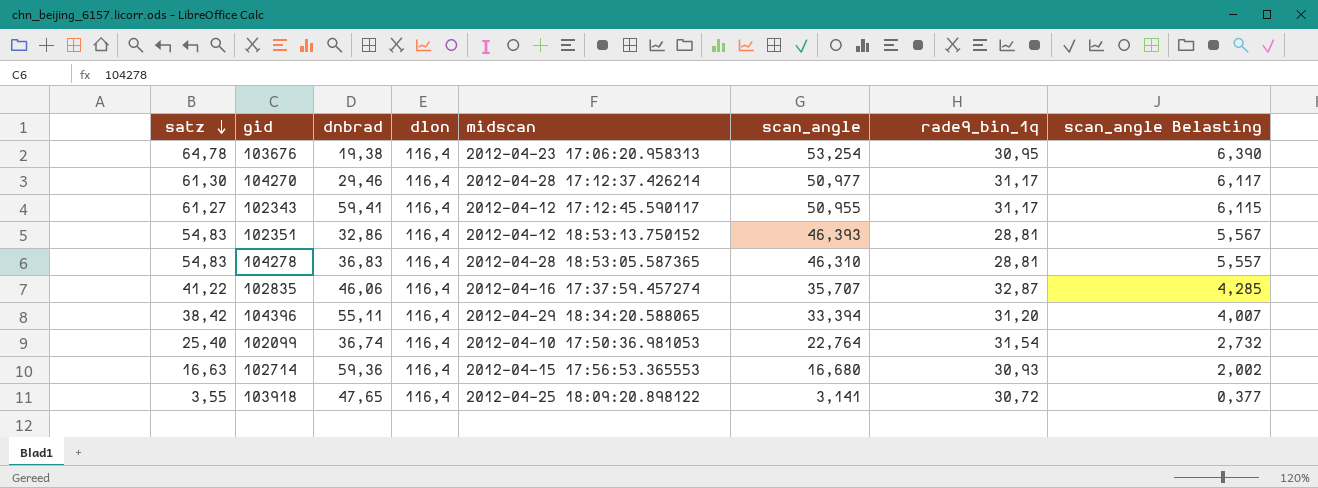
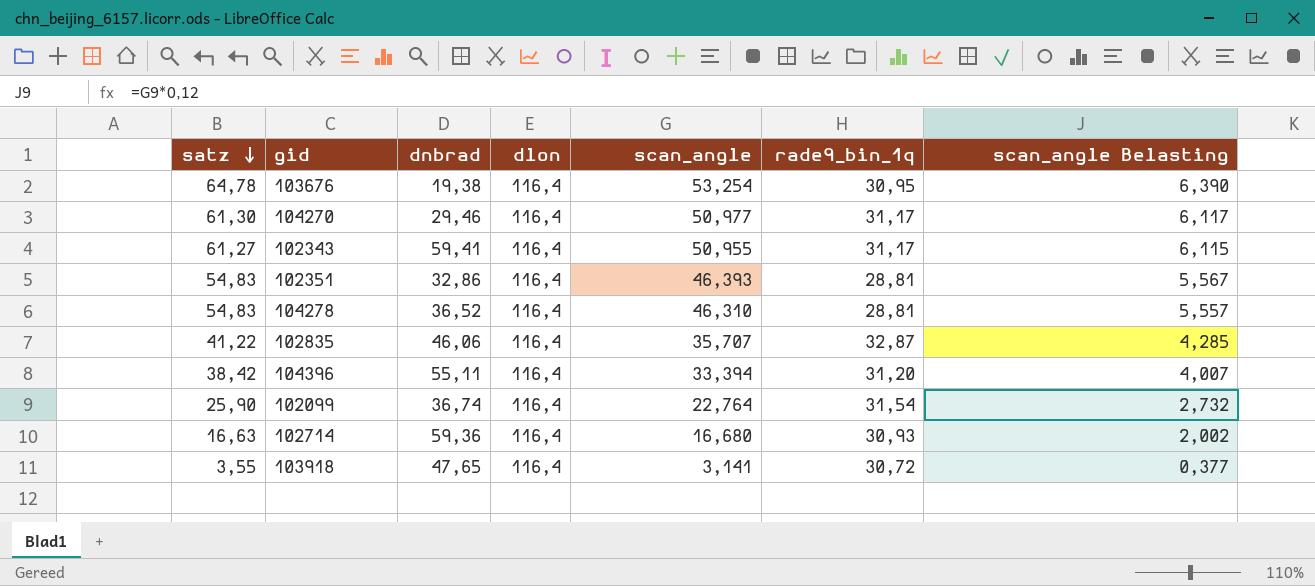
column midscan | position: 5 -> none
104278 | dnbrad: 36,83 -> 36,52
102099 | satz: 25,40 -> 25,90

